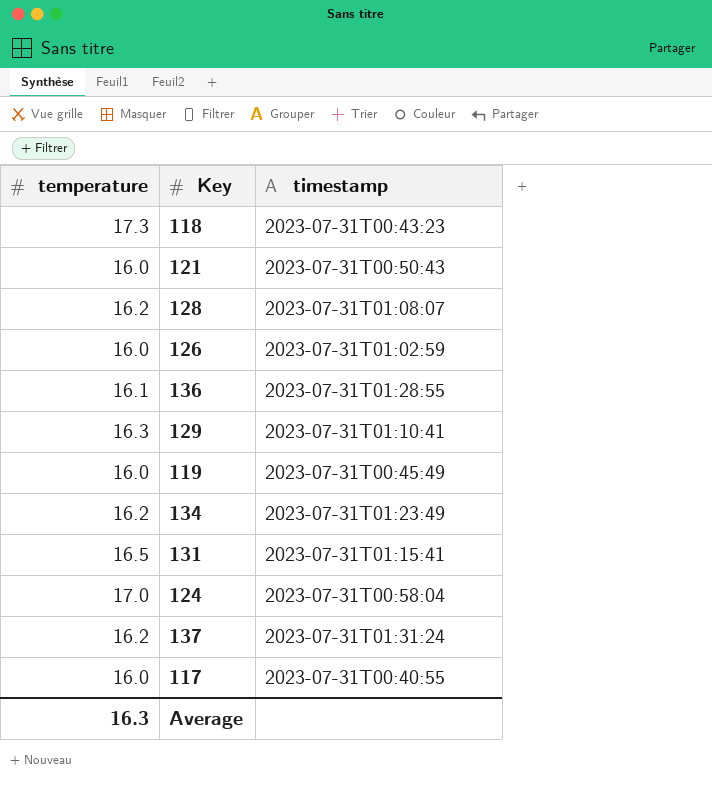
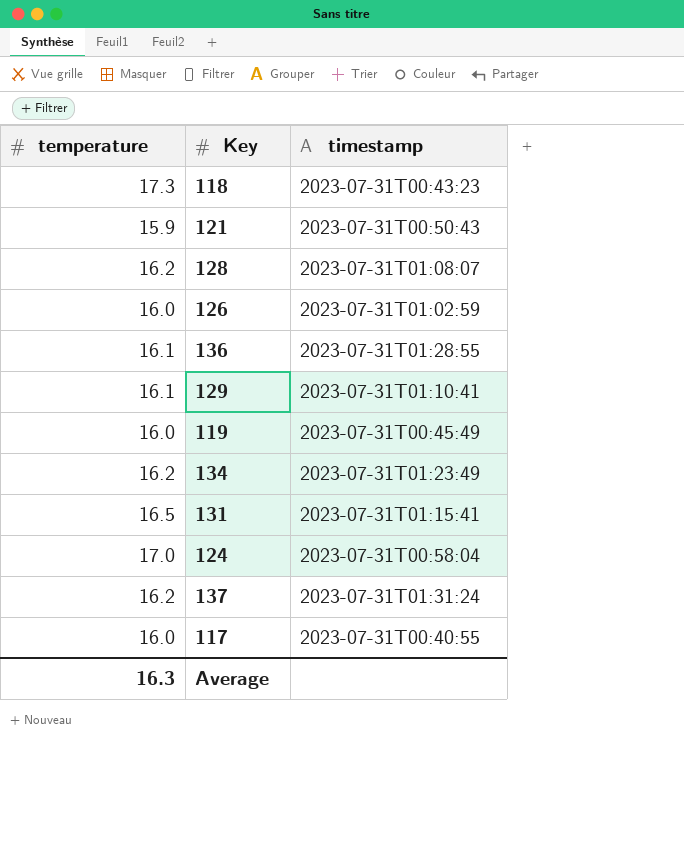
121 | temperature: 16.0 -> 15.9
129 | temperature: 16.3 -> 16.1

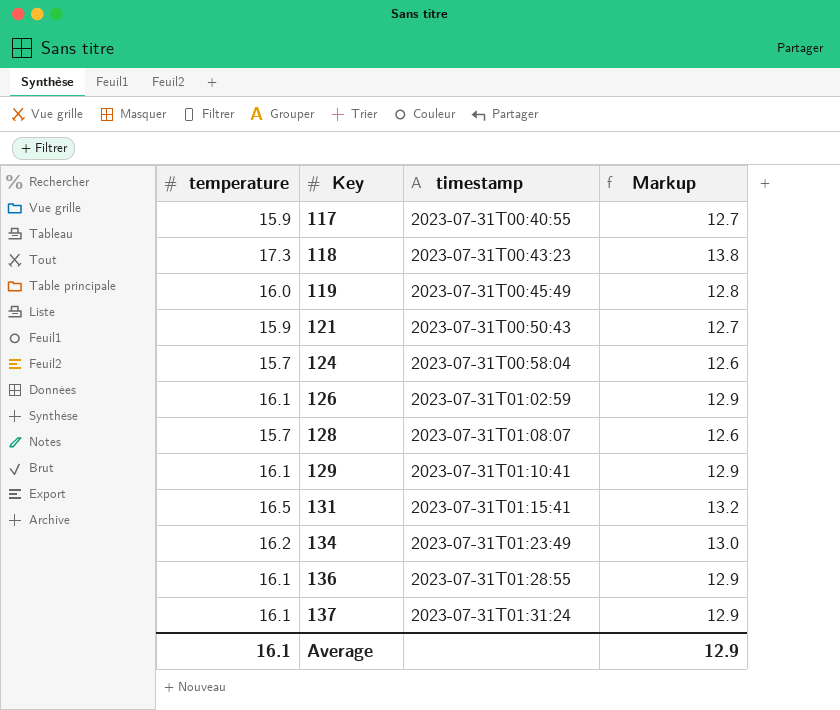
row order: none -> Key ascending
column Markup | formula: none -> [temperature] * 0.8
117 | temperature: 16.0 -> 15.9
124 | temperature: 17.0 -> 15.7
126 | temperature: 16.0 -> 16.1
128 | temperature: 16.2 -> 15.7
137 | temperature: 16.2 -> 16.1
Average | temperature: 16.3 -> 16.1

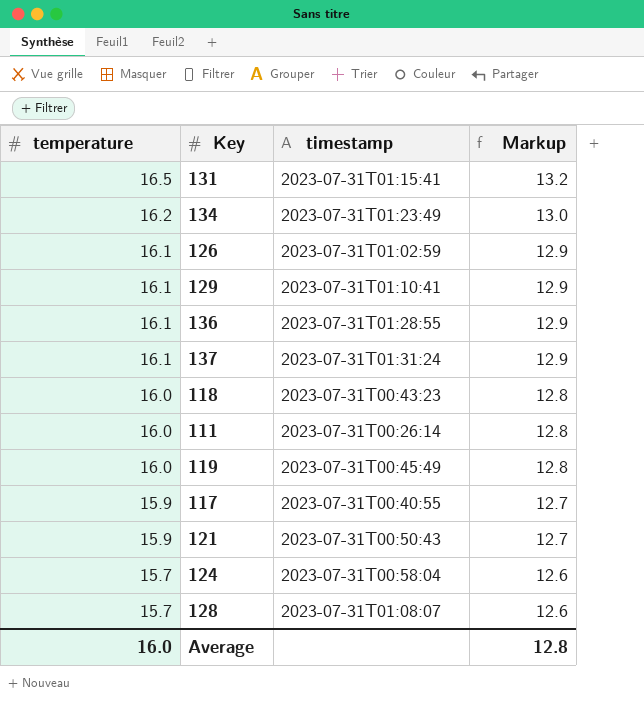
row order: Key ascending -> temperature descending
118 | temperature: 17.3 -> 16.0
118 | Markup: 13.8 -> 12.8
row 111: none -> 16.0 | 2023-07-31T00:26:14 | 12.8
Average | temperature: 16.1 -> 16.0
Average | Markup: 12.9 -> 12.8

